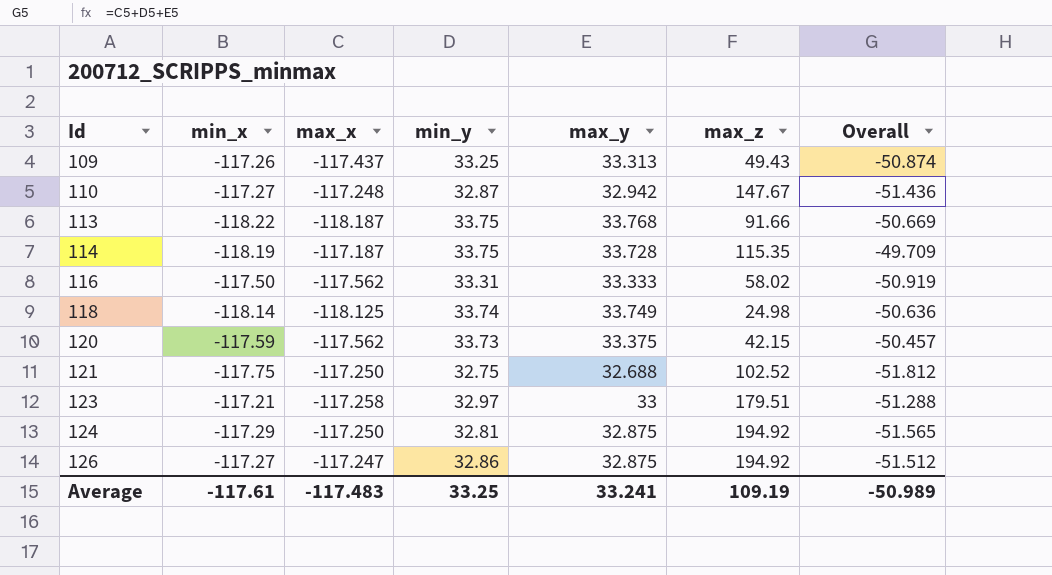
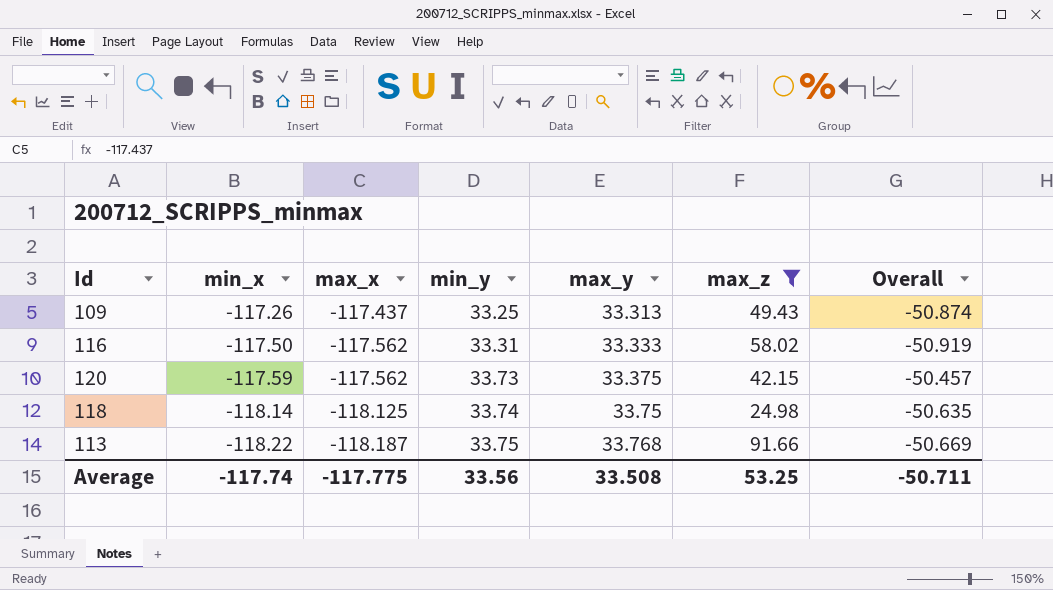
filter: none -> max_z <= 91.66
row order: Id ascending -> min_x descending
118 | max_y: 33.749 -> 33.75
118 | Overall: -50.636 -> -50.635
Average | min_x: -117.61 -> -117.74
Average | max_x: -117.483 -> -117.775
Average | min_y: 33.25 -> 33.56
Average | max_y: 33.241 -> 33.508
Average | max_z: 109.19 -> 53.25
Average | Overall: -50.989 -> -50.711

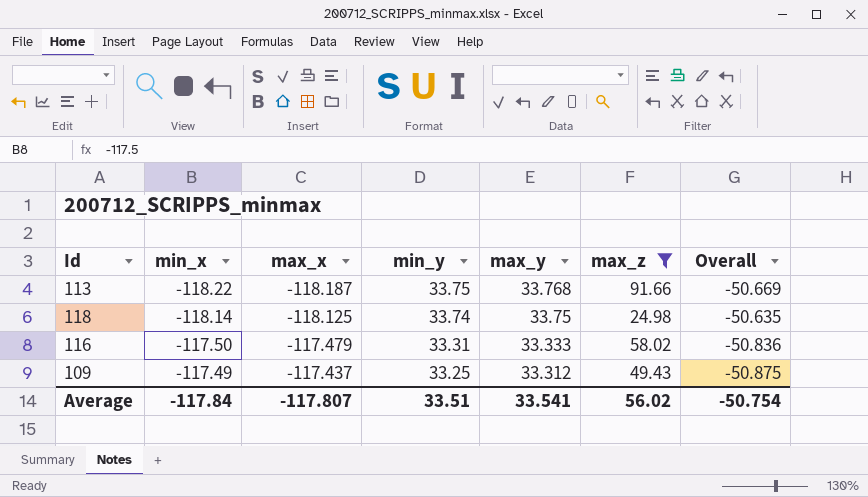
row order: min_x descending -> min_x ascending
row 120: -117.59 | -117.562 | 33.73 | 33.375 | 42.15 | -50.457 -> none
116 | max_x: -117.562 -> -117.479
116 | Overall: -50.919 -> -50.836
109 | min_x: -117.26 -> -117.49
109 | max_y: 33.313 -> 33.312
109 | Overall: -50.874 -> -50.875
Average | min_x: -117.74 -> -117.84
Average | max_x: -117.775 -> -117.807
Average | min_y: 33.56 -> 33.51
Average | max_y: 33.508 -> 33.541
Average | max_z: 53.25 -> 56.02
Average | Overall: -50.711 -> -50.754

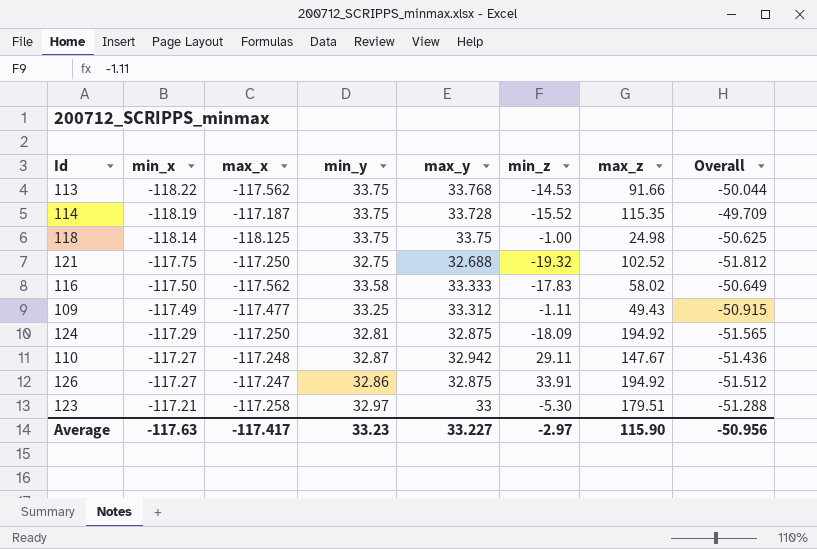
filter: max_z <= 91.66 -> none
column min_z | position: none -> 6
113 | max_x: -118.187 -> -117.562
113 | Overall: -50.669 -> -50.044
118 | min_y: 33.74 -> 33.75
118 | Overall: -50.635 -> -50.625
116 | max_x: -117.479 -> -117.562
116 | min_y: 33.31 -> 33.58
116 | Overall: -50.836 -> -50.649
109 | max_x: -117.437 -> -117.477
109 | Overall: -50.875 -> -50.915
Average | min_x: -117.84 -> -117.63
Average | max_x: -117.807 -> -117.417
Average | min_y: 33.51 -> 33.23
Average | max_y: 33.541 -> 33.227
Average | max_z: 56.02 -> 115.90
Average | Overall: -50.754 -> -50.956

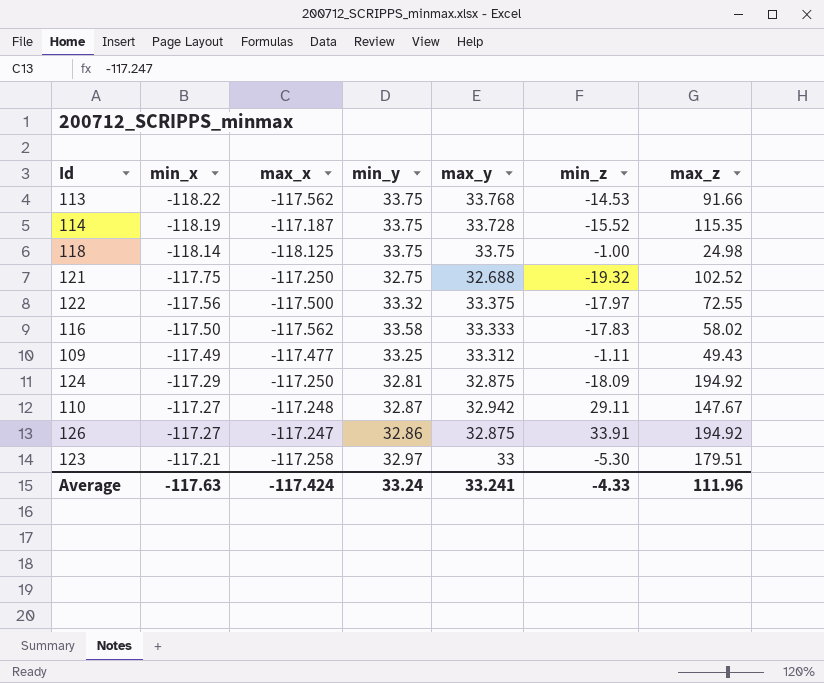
column Overall | formula: [max_x] + [min_y] + [max_y] -> none
row 122: none -> -117.56 | -117.500 | 33.32 | 33.375 | -17.97 | 72.55
Average | max_x: -117.417 -> -117.424
Average | min_y: 33.23 -> 33.24
Average | max_y: 33.227 -> 33.241
Average | min_z: -2.97 -> -4.33
Average | max_z: 115.90 -> 111.96

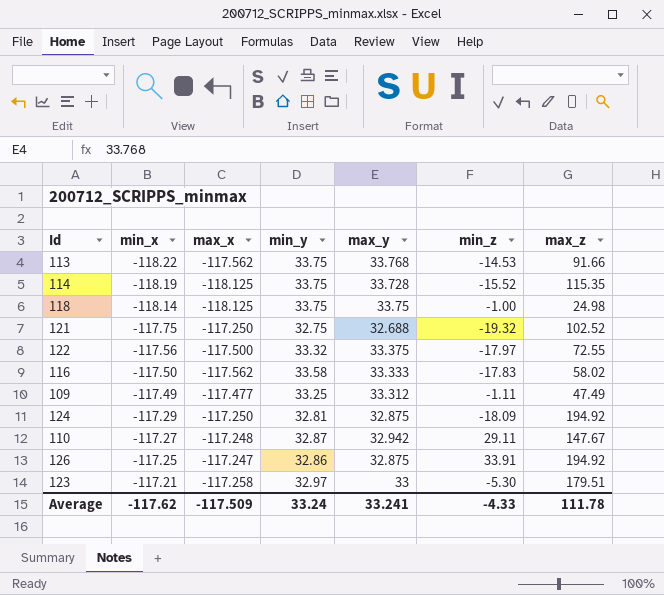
114 | max_x: -117.187 -> -118.125
109 | max_z: 49.43 -> 47.49
126 | min_x: -117.27 -> -117.25
Average | min_x: -117.63 -> -117.62
Average | max_x: -117.424 -> -117.509
Average | max_z: 111.96 -> 111.78

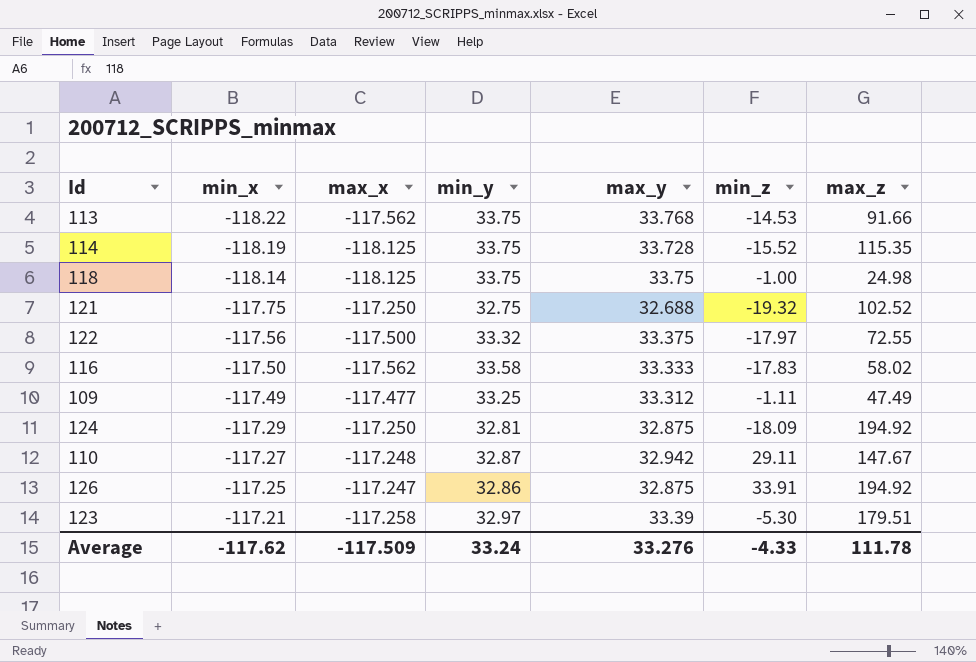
123 | max_y: 33 -> 33.39
Average | max_y: 33.241 -> 33.276

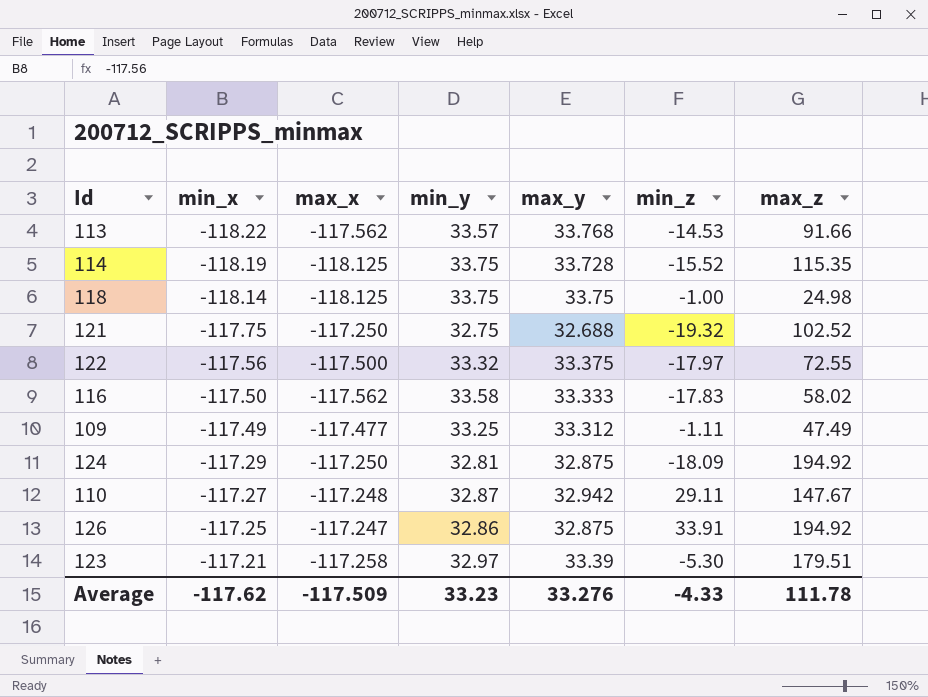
113 | min_y: 33.75 -> 33.57
Average | min_y: 33.24 -> 33.23

